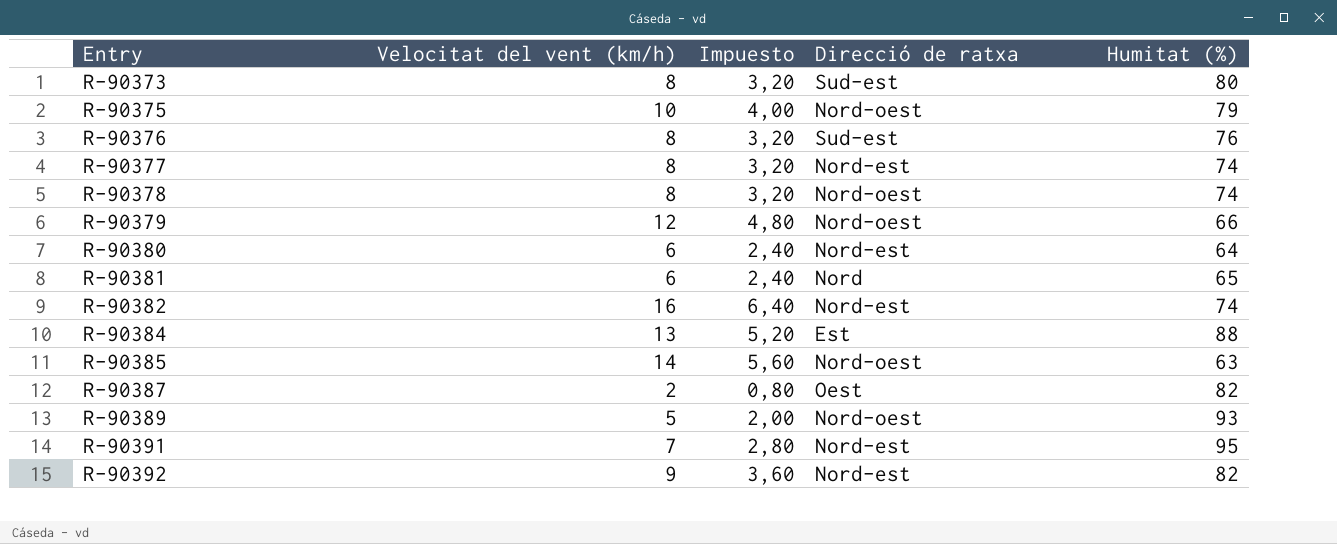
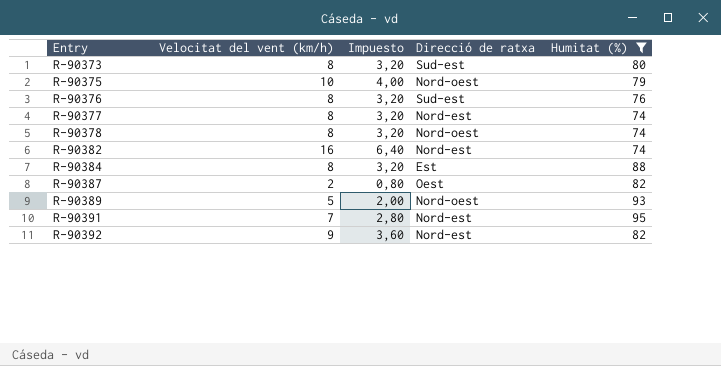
filter: none -> Humitat (%) >= 74
R-90384 | Velocitat del vent (km/h): 13 -> 8
R-90384 | Impuesto: 5,20 -> 3,20

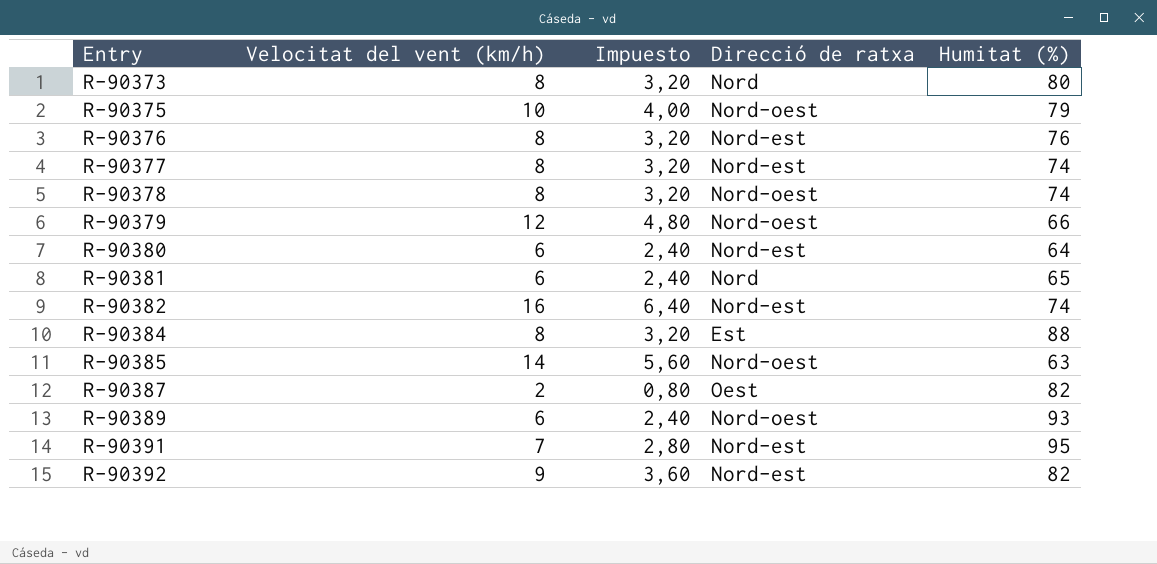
filter: Humitat (%) >= 74 -> none
R-90373 | Direcció de ratxa: Sud-est -> Nord
R-90376 | Direcció de ratxa: Sud-est -> Nord-est
R-90389 | Velocitat del vent (km/h): 5 -> 6
R-90389 | Impuesto: 2,00 -> 2,40

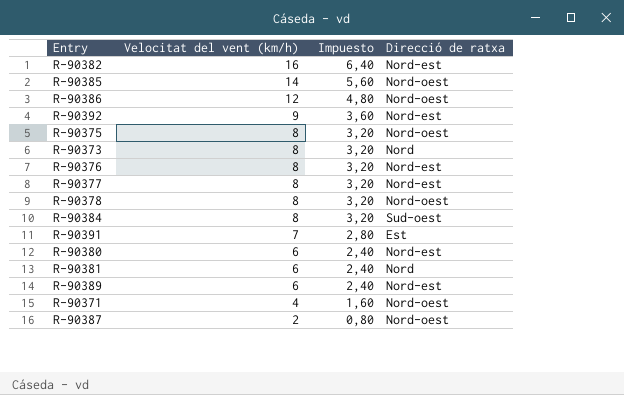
row order: Entry ascending -> Velocitat del vent (km/h) descending
column Humitat (%) | position: 5 -> none
row R-90379: 12 | 4,80 | Nord-oest | 66 -> none
row R-90386: none -> 12 | 4,80 | Nord-oest
R-90375 | Velocitat del vent (km/h): 10 -> 8
R-90375 | Impuesto: 4,00 -> 3,20
R-90384 | Direcció de ratxa: Est -> Sud-oest
R-90391 | Direcció de ratxa: Nord-est -> Est
R-90389 | Direcció de ratxa: Nord-oest -> Nord-est
row R-90371: none -> 4 | 1,60 | Nord-oest
R-90387 | Direcció de ratxa: Oest -> Nord-oest

